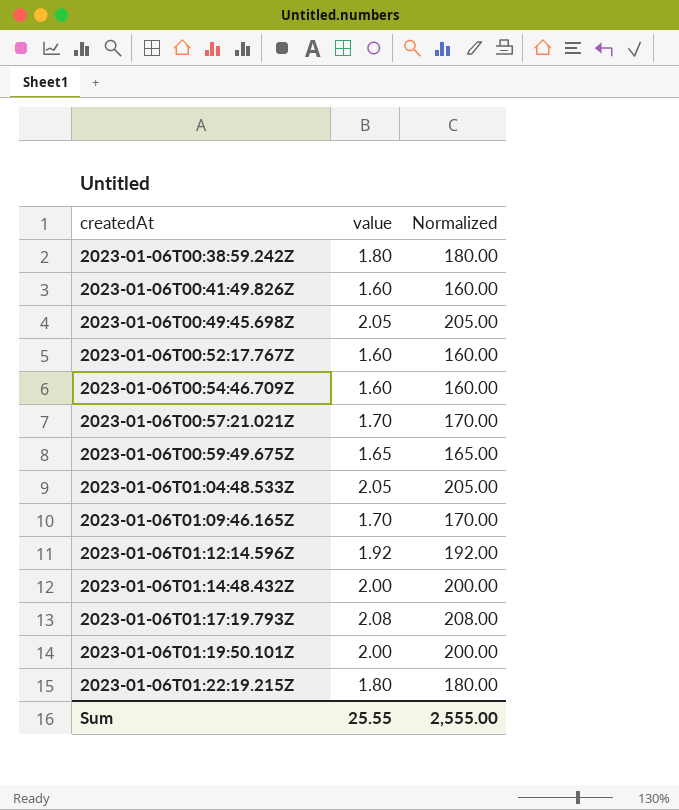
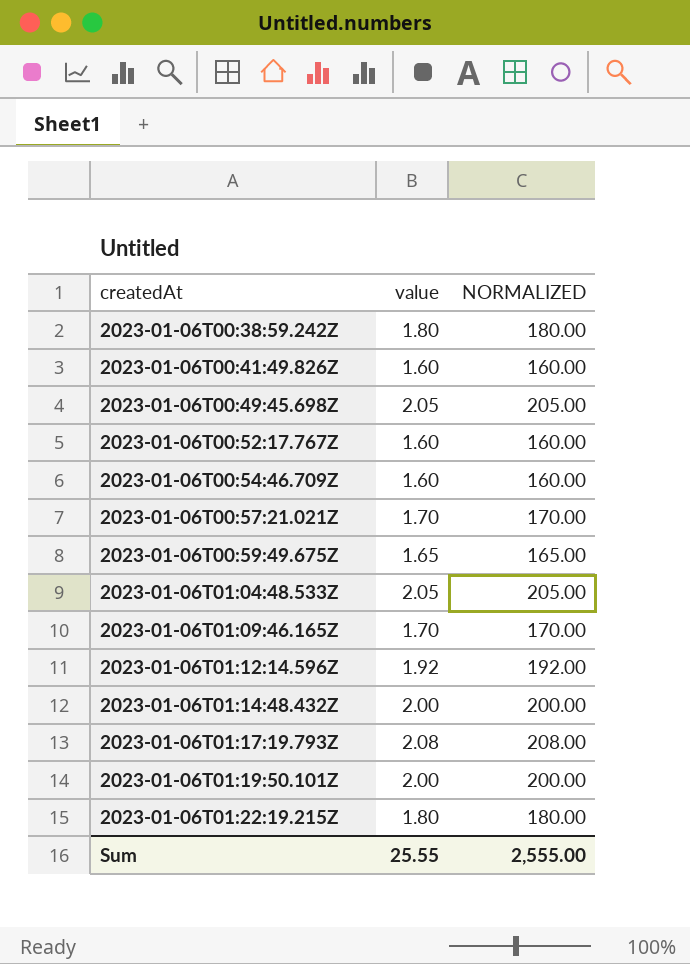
column name: Normalized -> NORMALIZED

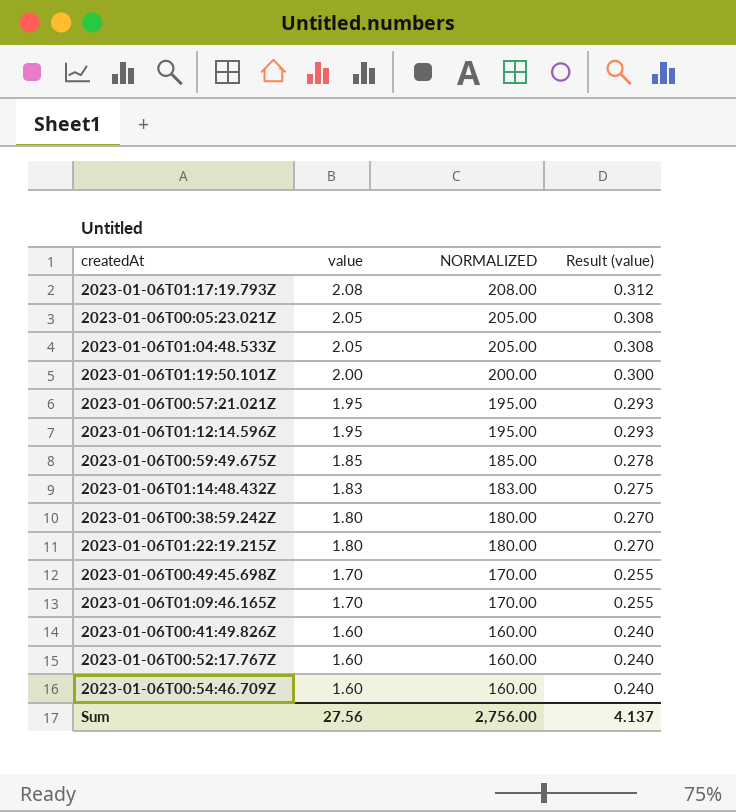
row order: createdAt ascending -> value descending
column Result (value) | formula: none -> [value] * 0.15
row 2023-01-06T00:05:23.021Z: none -> 2.05 | 205.00 | 0.308
2023-01-06T00:57:21.021Z | value: 1.70 -> 1.95
2023-01-06T00:57:21.021Z | NORMALIZED: 170.00 -> 195.00
2023-01-06T01:12:14.596Z | value: 1.92 -> 1.95
2023-01-06T01:12:14.596Z | NORMALIZED: 192.00 -> 195.00
2023-01-06T00:59:49.675Z | value: 1.65 -> 1.85
2023-01-06T00:59:49.675Z | NORMALIZED: 165.00 -> 185.00
2023-01-06T01:14:48.432Z | value: 2.00 -> 1.83
2023-01-06T01:14:48.432Z | NORMALIZED: 200.00 -> 183.00
2023-01-06T00:49:45.698Z | value: 2.05 -> 1.70
2023-01-06T00:49:45.698Z | NORMALIZED: 205.00 -> 170.00
Sum | value: 25.55 -> 27.56
Sum | NORMALIZED: 2,555.00 -> 2,756.00

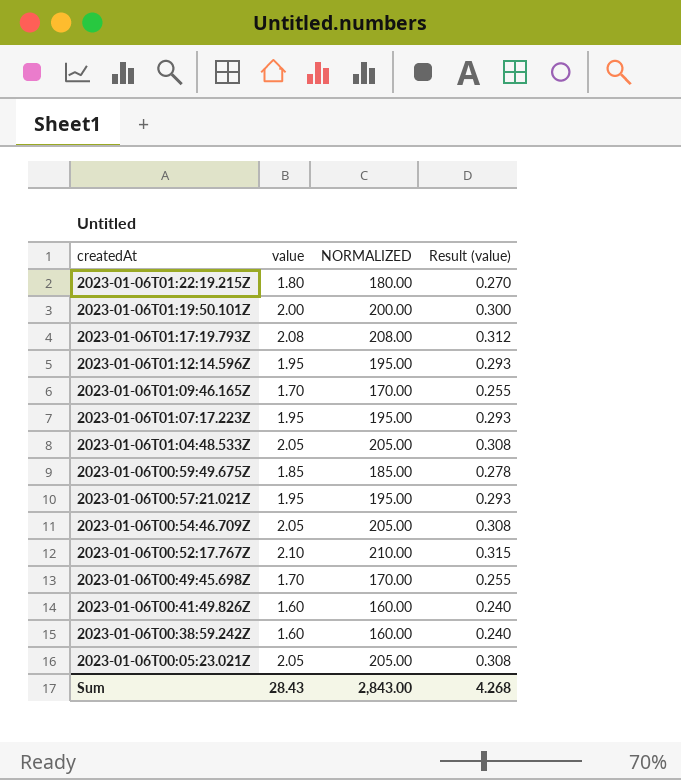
row order: value descending -> createdAt descending
row 2023-01-06T01:14:48.432Z: 1.83 | 183.00 | 0.275 -> none
row 2023-01-06T01:07:17.223Z: none -> 1.95 | 195.00 | 0.293
2023-01-06T00:54:46.709Z | value: 1.60 -> 2.05
2023-01-06T00:54:46.709Z | NORMALIZED: 160.00 -> 205.00
2023-01-06T00:54:46.709Z | Result (value): 0.240 -> 0.308
2023-01-06T00:52:17.767Z | value: 1.60 -> 2.10
2023-01-06T00:52:17.767Z | NORMALIZED: 160.00 -> 210.00
2023-01-06T00:52:17.767Z | Result (value): 0.240 -> 0.315
2023-01-06T00:38:59.242Z | value: 1.80 -> 1.60
2023-01-06T00:38:59.242Z | NORMALIZED: 180.00 -> 160.00
2023-01-06T00:38:59.242Z | Result (value): 0.270 -> 0.240
Sum | value: 27.56 -> 28.43
Sum | NORMALIZED: 2,756.00 -> 2,843.00
Sum | Result (value): 4.137 -> 4.268

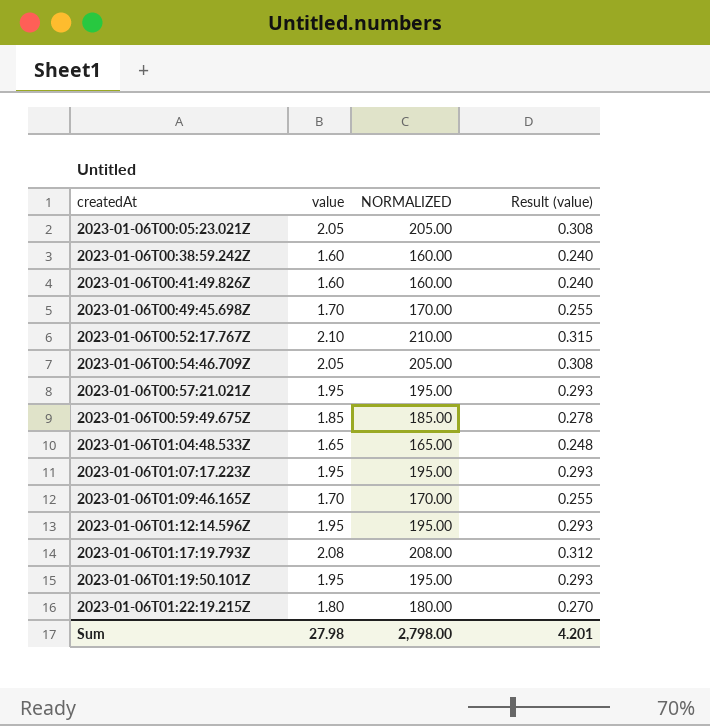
row order: createdAt descending -> createdAt ascending
2023-01-06T01:04:48.533Z | value: 2.05 -> 1.65
2023-01-06T01:04:48.533Z | NORMALIZED: 205.00 -> 165.00
2023-01-06T01:04:48.533Z | Result (value): 0.308 -> 0.248
2023-01-06T01:19:50.101Z | value: 2.00 -> 1.95
2023-01-06T01:19:50.101Z | NORMALIZED: 200.00 -> 195.00
2023-01-06T01:19:50.101Z | Result (value): 0.300 -> 0.293
Sum | value: 28.43 -> 27.98
Sum | NORMALIZED: 2,843.00 -> 2,798.00
Sum | Result (value): 4.268 -> 4.201

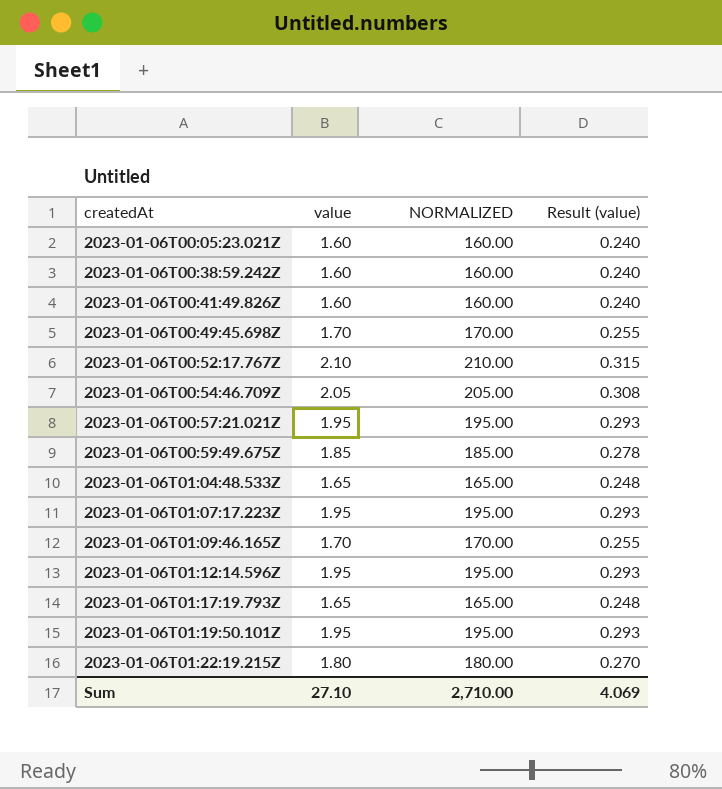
2023-01-06T00:05:23.021Z | value: 2.05 -> 1.60
2023-01-06T00:05:23.021Z | NORMALIZED: 205.00 -> 160.00
2023-01-06T00:05:23.021Z | Result (value): 0.308 -> 0.240
2023-01-06T01:17:19.793Z | value: 2.08 -> 1.65
2023-01-06T01:17:19.793Z | NORMALIZED: 208.00 -> 165.00
2023-01-06T01:17:19.793Z | Result (value): 0.312 -> 0.248
Sum | value: 27.98 -> 27.10
Sum | NORMALIZED: 2,798.00 -> 2,710.00
Sum | Result (value): 4.201 -> 4.069

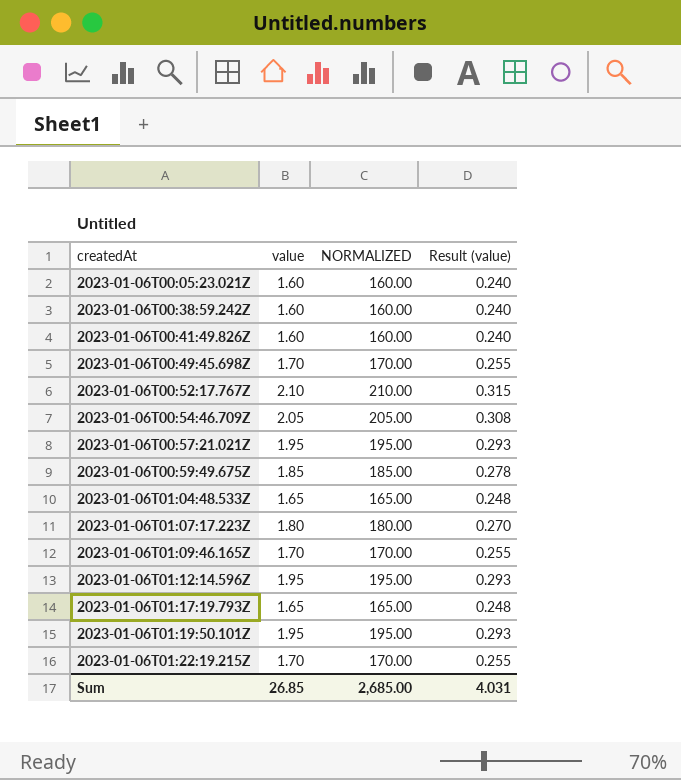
2023-01-06T01:07:17.223Z | value: 1.95 -> 1.80
2023-01-06T01:07:17.223Z | NORMALIZED: 195.00 -> 180.00
2023-01-06T01:07:17.223Z | Result (value): 0.293 -> 0.270
2023-01-06T01:22:19.215Z | value: 1.80 -> 1.70
2023-01-06T01:22:19.215Z | NORMALIZED: 180.00 -> 170.00
2023-01-06T01:22:19.215Z | Result (value): 0.270 -> 0.255
Sum | value: 27.10 -> 26.85
Sum | NORMALIZED: 2,710.00 -> 2,685.00
Sum | Result (value): 4.069 -> 4.031

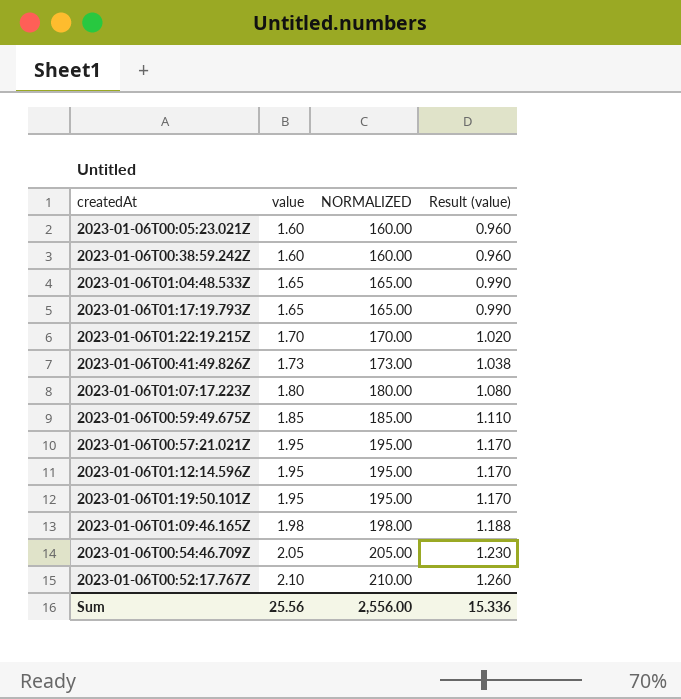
row order: createdAt ascending -> value ascending
column Result (value) | formula: [value] * 0.15 -> [value] * 0.6
row 2023-01-06T00:49:45.698Z: 1.70 | 170.00 | 0.255 -> none
2023-01-06T00:41:49.826Z | value: 1.60 -> 1.73
2023-01-06T00:41:49.826Z | NORMALIZED: 160.00 -> 173.00
2023-01-06T01:09:46.165Z | value: 1.70 -> 1.98
2023-01-06T01:09:46.165Z | NORMALIZED: 170.00 -> 198.00
Sum | value: 26.85 -> 25.56
Sum | NORMALIZED: 2,685.00 -> 2,556.00
Sum | Result (value): 4.031 -> 15.336

